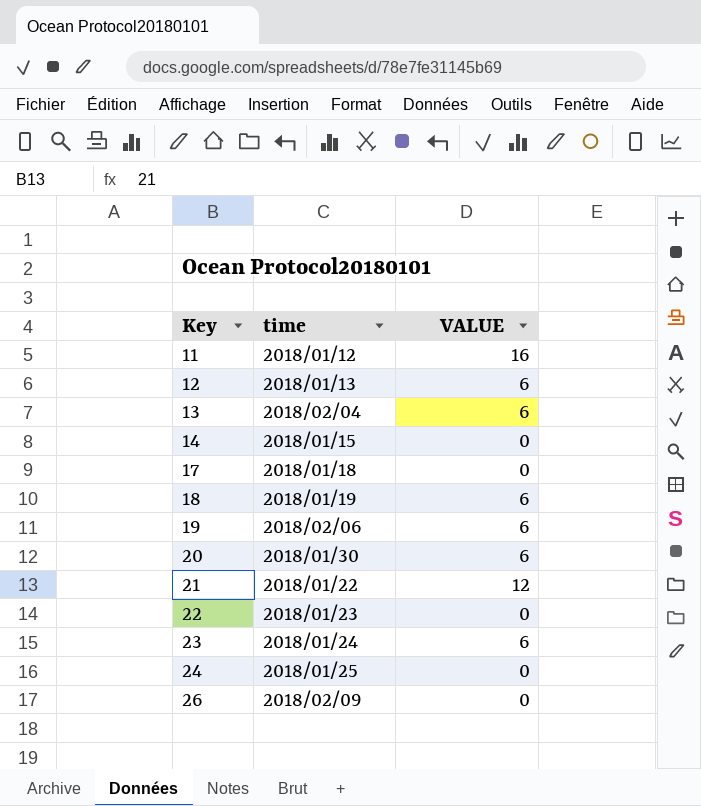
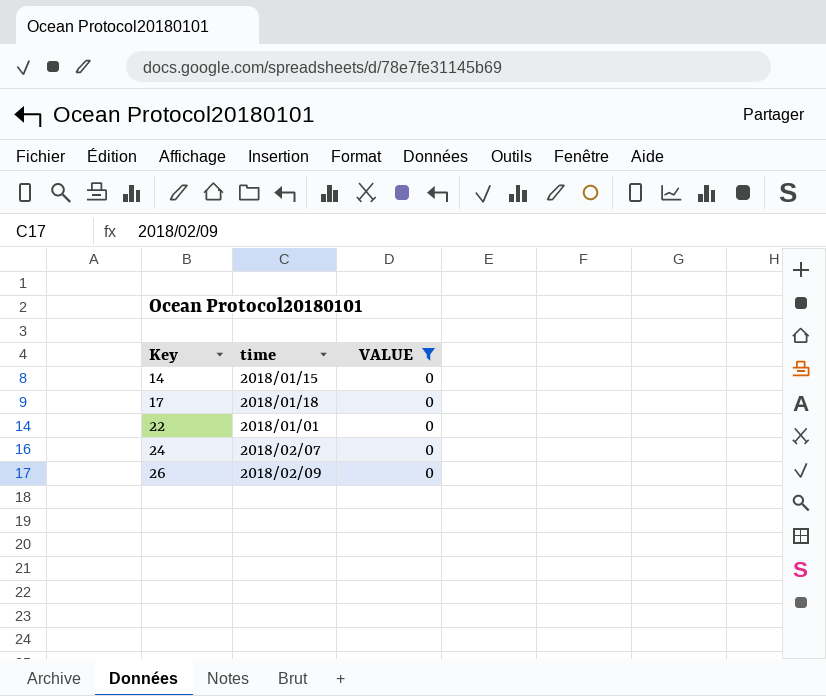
filter: none -> VALUE = 0
22 | time: 2018/01/23 -> 2018/01/01
24 | time: 2018/01/25 -> 2018/02/07

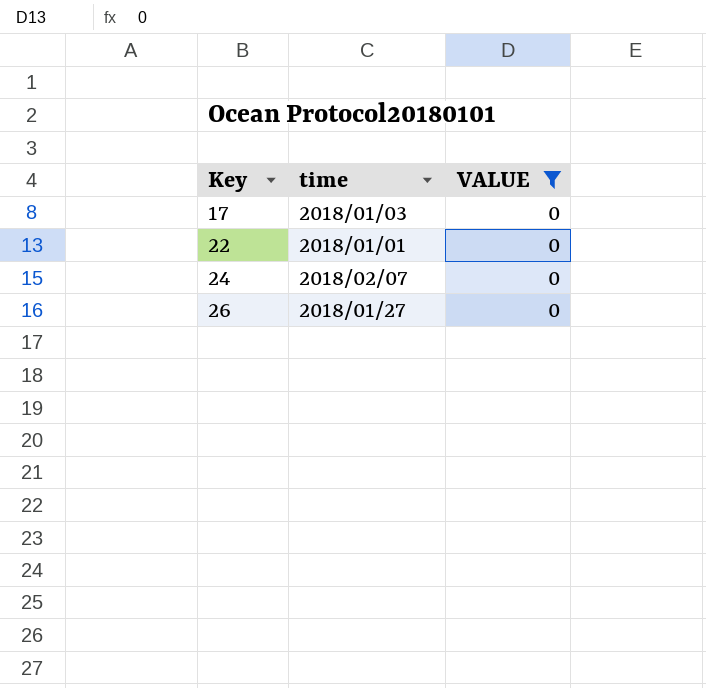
row 14: 2018/01/15 | 0 -> none
17 | time: 2018/01/18 -> 2018/01/03
26 | time: 2018/02/09 -> 2018/01/27

